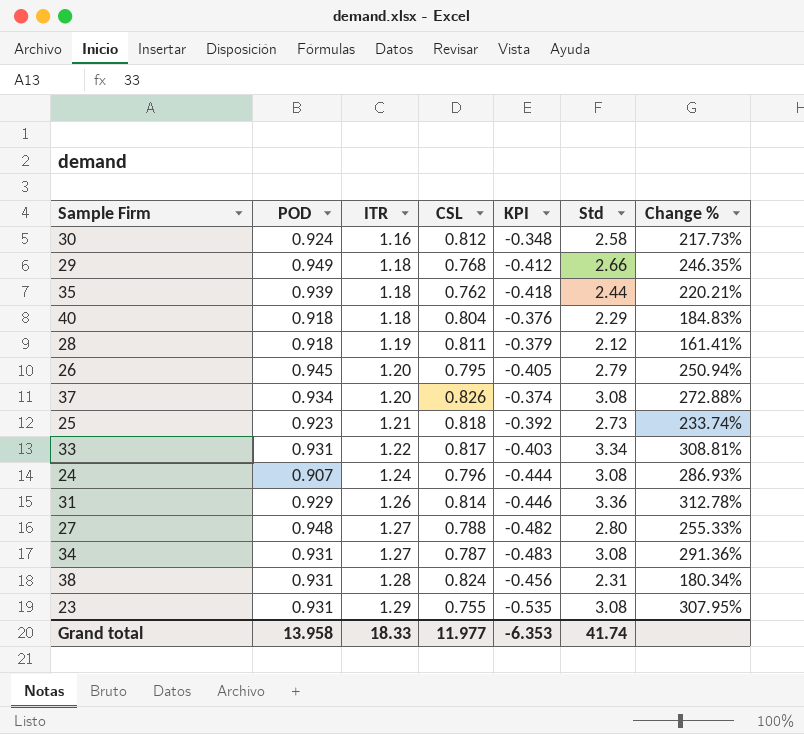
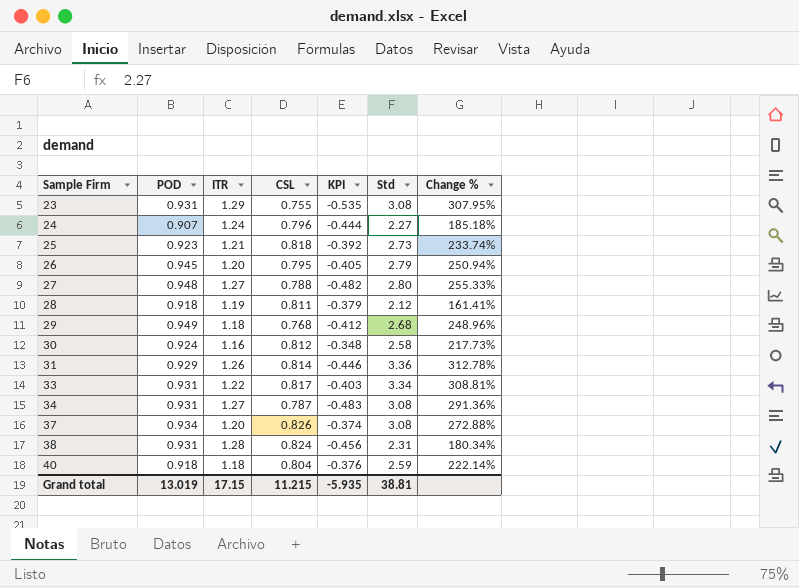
row order: ITR ascending -> Sample Firm ascending
row 35: 0.939 | 1.18 | 0.762 | -0.418 | 2.44 | 220.21% -> none
24 | Std: 3.08 -> 2.27
24 | Change %: 286.93% -> 185.18%
29 | Std: 2.66 -> 2.68
29 | Change %: 246.35% -> 248.96%
40 | Std: 2.29 -> 2.59
40 | Change %: 184.83% -> 222.14%
Grand total | POD: 13.958 -> 13.019
Grand total | ITR: 18.33 -> 17.15
Grand total | CSL: 11.977 -> 11.215
Grand total | KPI: -6.353 -> -5.935
Grand total | Std: 41.74 -> 38.81

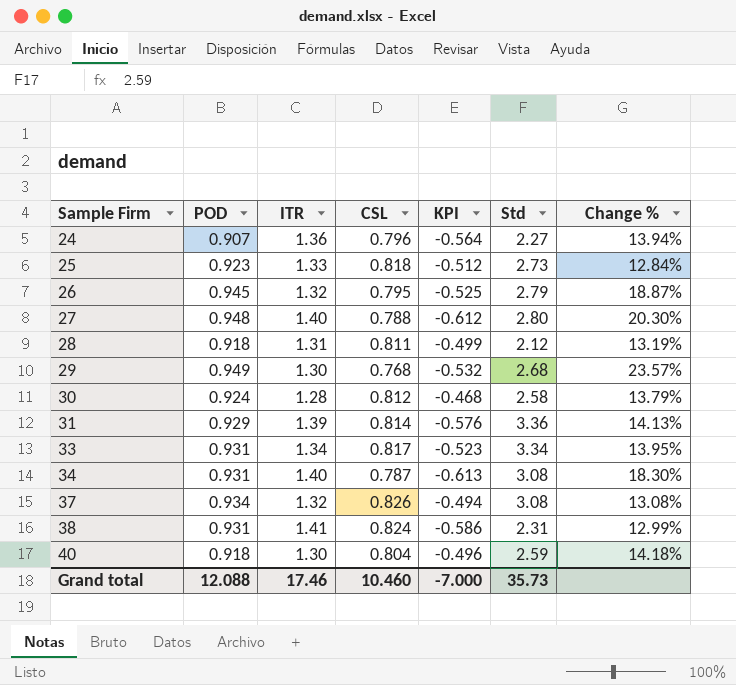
column Change % | formula: ([Std] - [CSL]) / [CSL] -> ([POD] - [CSL]) / [CSL]
row 23: 0.931 | 1.29 | 0.755 | -0.535 | 3.08 | 307.95% -> none
24 | ITR: 1.24 -> 1.36
24 | KPI: -0.444 -> -0.564
25 | ITR: 1.21 -> 1.33
25 | KPI: -0.392 -> -0.512
26 | ITR: 1.20 -> 1.32
26 | KPI: -0.405 -> -0.525
27 | ITR: 1.27 -> 1.40
27 | KPI: -0.482 -> -0.612
28 | ITR: 1.19 -> 1.31
28 | KPI: -0.379 -> -0.499
29 | ITR: 1.18 -> 1.30
29 | KPI: -0.412 -> -0.532
30 | ITR: 1.16 -> 1.28
30 | KPI: -0.348 -> -0.468
31 | ITR: 1.26 -> 1.39
31 | KPI: -0.446 -> -0.576
33 | ITR: 1.22 -> 1.34
33 | KPI: -0.403 -> -0.523
34 | ITR: 1.27 -> 1.40
34 | KPI: -0.483 -> -0.613
37 | ITR: 1.20 -> 1.32
37 | KPI: -0.374 -> -0.494
38 | ITR: 1.28 -> 1.41
38 | KPI: -0.456 -> -0.586
40 | ITR: 1.18 -> 1.30
40 | KPI: -0.376 -> -0.496
Grand total | POD: 13.019 -> 12.088
Grand total | ITR: 17.15 -> 17.46
Grand total | CSL: 11.215 -> 10.460
Grand total | KPI: -5.935 -> -7.000
Grand total | Std: 38.81 -> 35.73

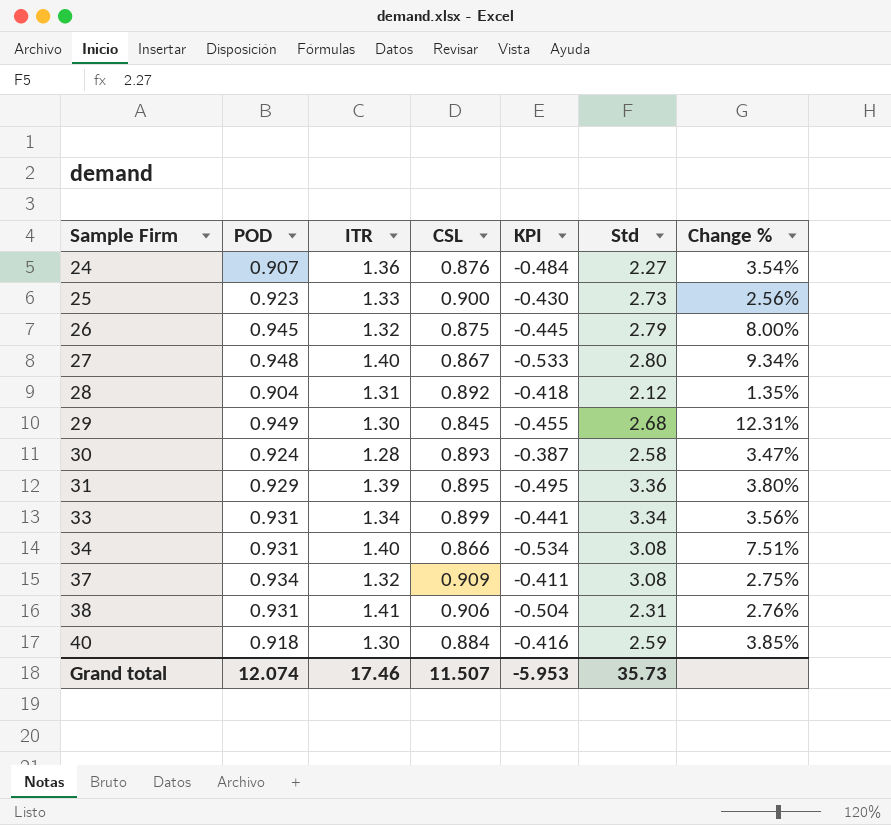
24 | CSL: 0.796 -> 0.876
24 | KPI: -0.564 -> -0.484
24 | Change %: 13.94% -> 3.54%
25 | CSL: 0.818 -> 0.900
25 | KPI: -0.512 -> -0.430
25 | Change %: 12.84% -> 2.56%
26 | CSL: 0.795 -> 0.875
26 | KPI: -0.525 -> -0.445
26 | Change %: 18.87% -> 8.00%
27 | CSL: 0.788 -> 0.867
27 | KPI: -0.612 -> -0.533
27 | Change %: 20.30% -> 9.34%
28 | POD: 0.918 -> 0.904
28 | CSL: 0.811 -> 0.892
28 | KPI: -0.499 -> -0.418
28 | Change %: 13.19% -> 1.35%
29 | CSL: 0.768 -> 0.845
29 | KPI: -0.532 -> -0.455
29 | Change %: 23.57% -> 12.31%
30 | CSL: 0.812 -> 0.893
30 | KPI: -0.468 -> -0.387
30 | Change %: 13.79% -> 3.47%
31 | CSL: 0.814 -> 0.895
31 | KPI: -0.576 -> -0.495
31 | Change %: 14.13% -> 3.80%
33 | CSL: 0.817 -> 0.899
33 | KPI: -0.523 -> -0.441
33 | Change %: 13.95% -> 3.56%
34 | CSL: 0.787 -> 0.866
34 | KPI: -0.613 -> -0.534
34 | Change %: 18.30% -> 7.51%
37 | CSL: 0.826 -> 0.909
37 | KPI: -0.494 -> -0.411
37 | Change %: 13.08% -> 2.75%
38 | CSL: 0.824 -> 0.906
38 | KPI: -0.586 -> -0.504
38 | Change %: 12.99% -> 2.76%
40 | CSL: 0.804 -> 0.884
40 | KPI: -0.496 -> -0.416
40 | Change %: 14.18% -> 3.85%
Grand total | POD: 12.088 -> 12.074
Grand total | CSL: 10.460 -> 11.507
Grand total | KPI: -7.000 -> -5.953

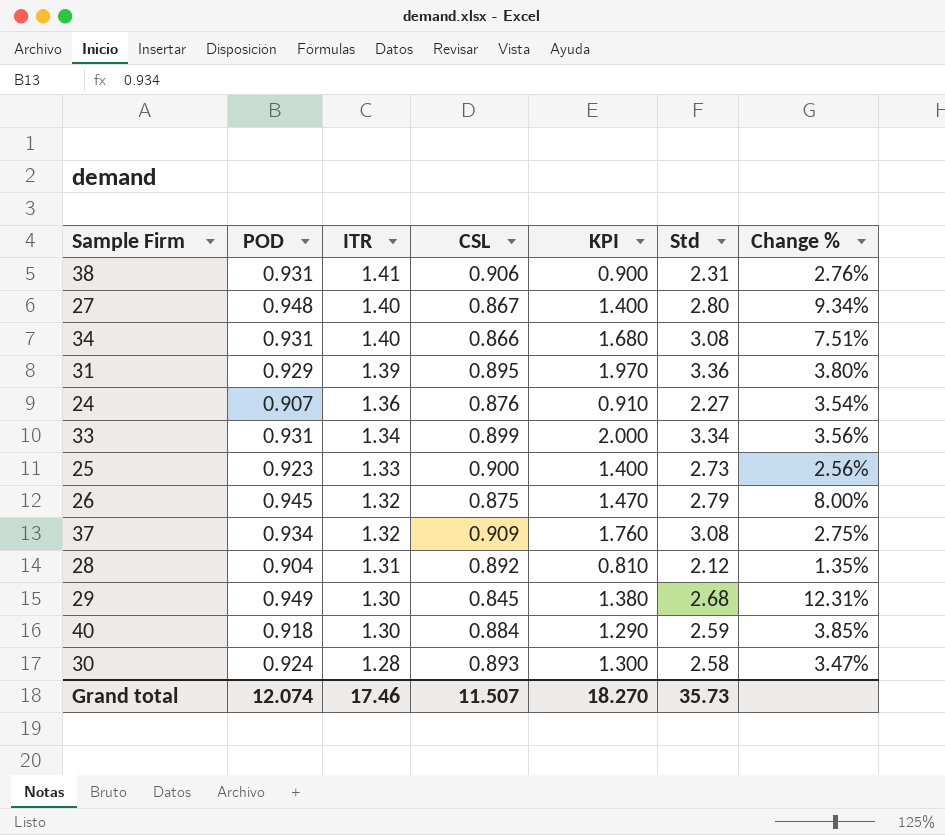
row order: Sample Firm ascending -> ITR descending
column KPI | formula: [CSL] - [ITR] -> [Std] - [ITR]
Grand total | KPI: -5.953 -> 18.270

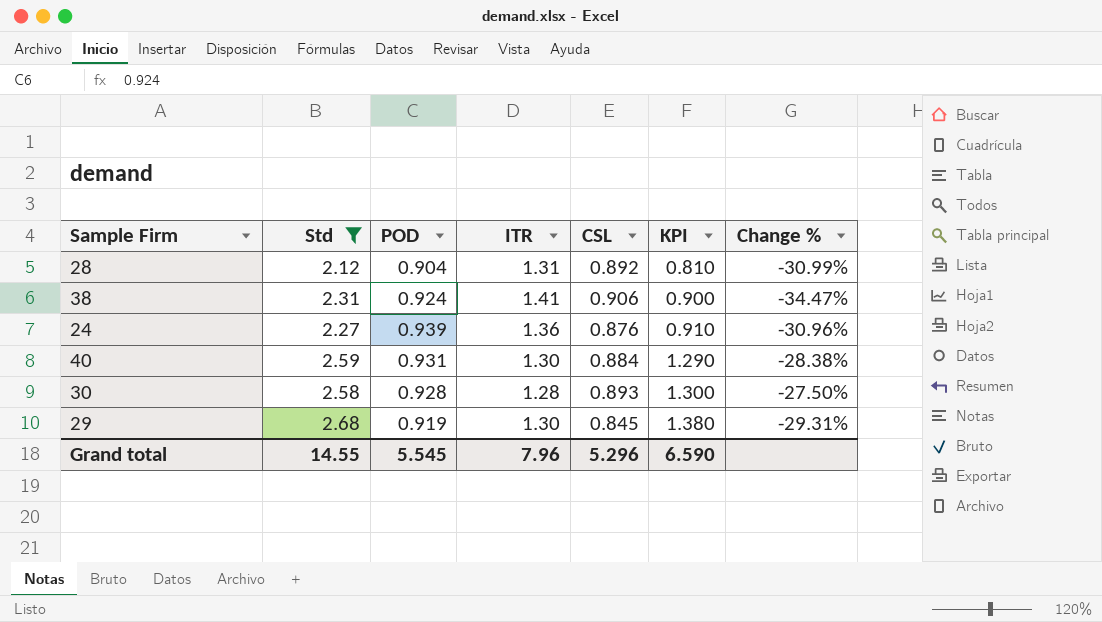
filter: none -> Std <= 2.68
row order: ITR descending -> KPI ascending
column Std | position: 6 -> 2
column Change % | formula: ([POD] - [CSL]) / [CSL] -> ([POD] - [ITR]) / [ITR]
38 | POD: 0.931 -> 0.924
24 | POD: 0.907 -> 0.939
40 | POD: 0.918 -> 0.931
30 | POD: 0.924 -> 0.928
29 | POD: 0.949 -> 0.919
Grand total | Std: 35.73 -> 14.55
Grand total | POD: 12.074 -> 5.545
Grand total | ITR: 17.46 -> 7.96
Grand total | CSL: 11.507 -> 5.296
Grand total | KPI: 18.270 -> 6.590

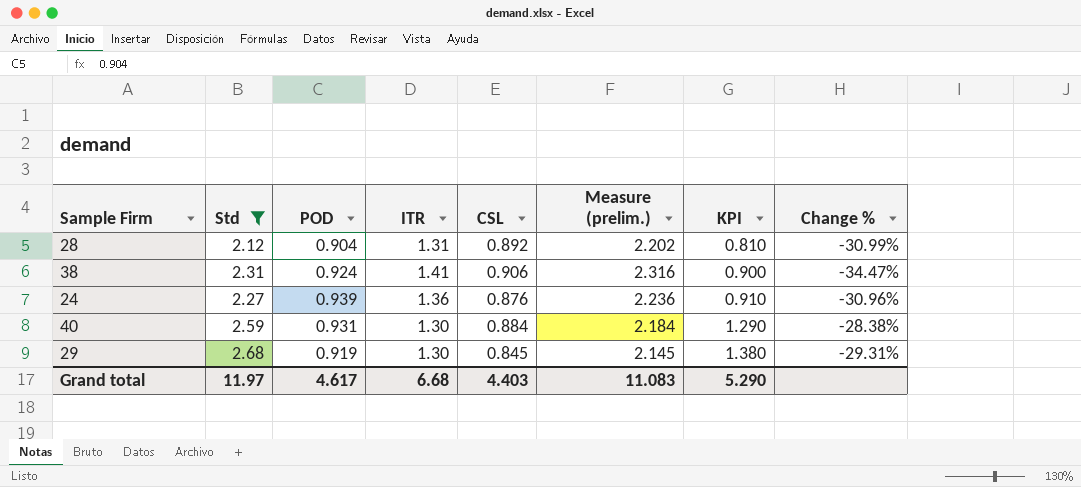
column Measure (prelim.) | formula: none -> [ITR] + [CSL]
row 30: 2.58 | 0.928 | 1.28 | 0.893 | 1.300 | -27.50% -> none
Grand total | Std: 14.55 -> 11.97
Grand total | POD: 5.545 -> 4.617
Grand total | ITR: 7.96 -> 6.68
Grand total | CSL: 5.296 -> 4.403
Grand total | KPI: 6.590 -> 5.290

